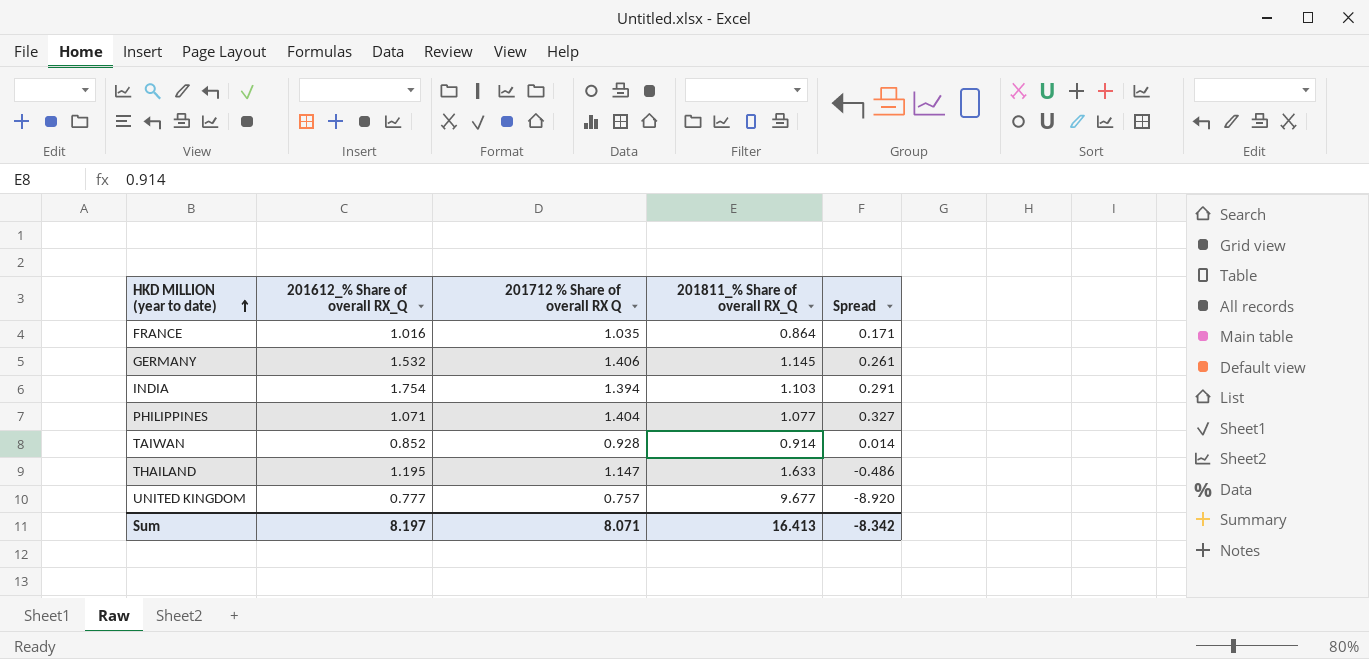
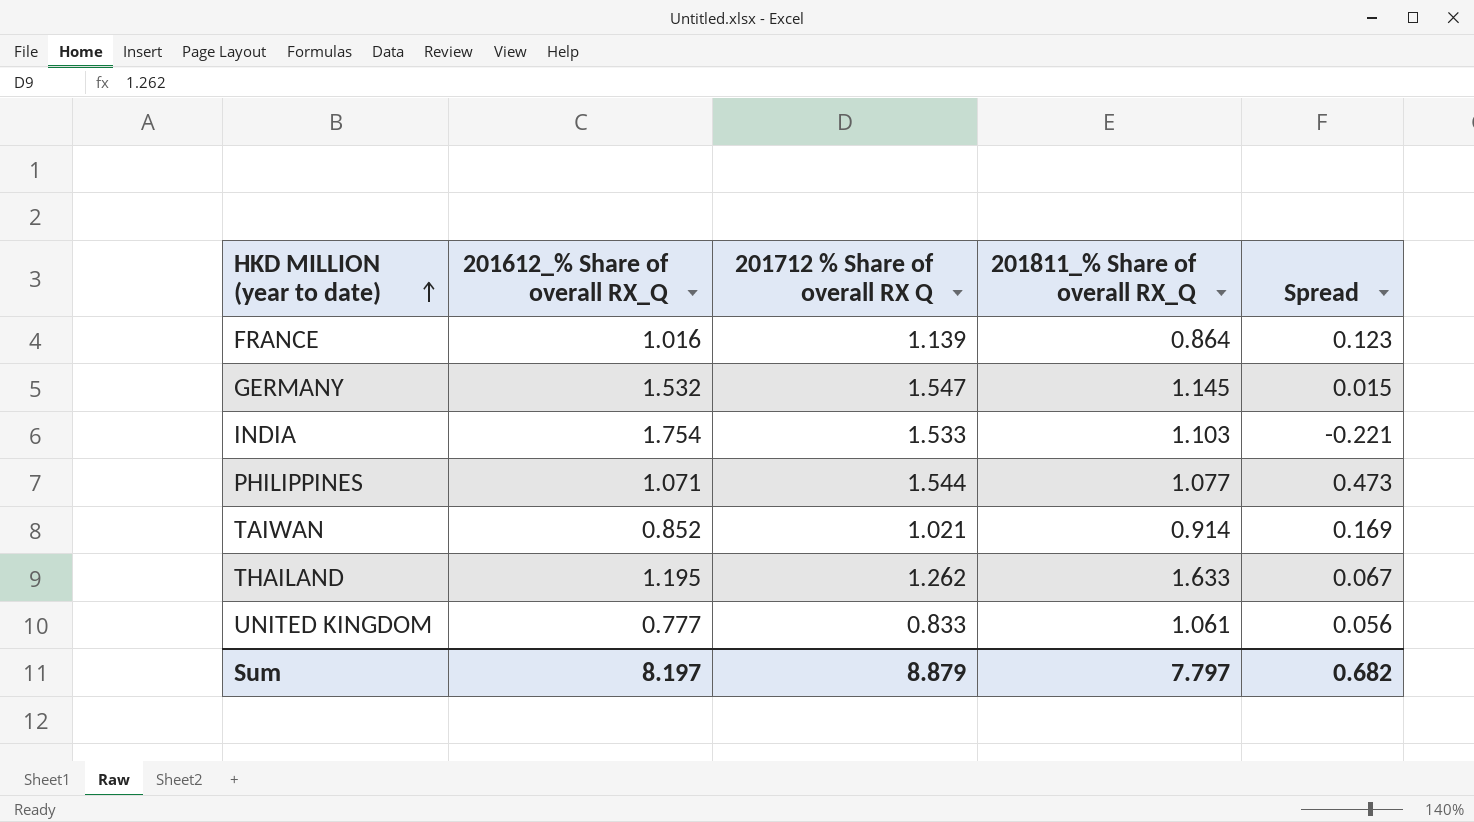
column Spread | formula: [201712 % Share of overall RX Q] - [201811_% Share of overall RX_Q] -> [201712 % Share of overall RX Q] - [201612_% Share of overall RX_Q]
FRANCE | 201712 % Share of overall RX Q: 1.035 -> 1.139
GERMANY | 201712 % Share of overall RX Q: 1.406 -> 1.547
INDIA | 201712 % Share of overall RX Q: 1.394 -> 1.533
PHILIPPINES | 201712 % Share of overall RX Q: 1.404 -> 1.544
TAIWAN | 201712 % Share of overall RX Q: 0.928 -> 1.021
THAILAND | 201712 % Share of overall RX Q: 1.147 -> 1.262
UNITED KINGDOM | 201712 % Share of overall RX Q: 0.757 -> 0.833
UNITED KINGDOM | 201811_% Share of overall RX_Q: 9.677 -> 1.061
Sum | 201712 % Share of overall RX Q: 8.071 -> 8.879
Sum | 201811_% Share of overall RX_Q: 16.413 -> 7.797
Sum | Spread: -8.342 -> 0.682

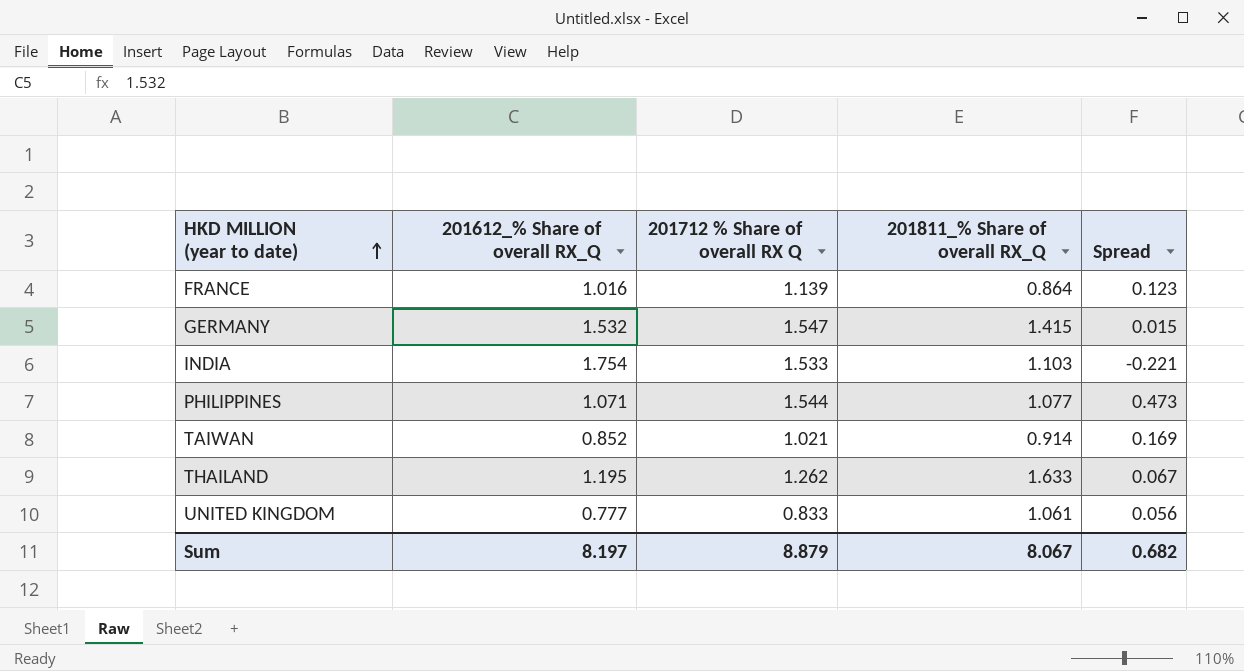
GERMANY | 201811_% Share of overall RX_Q: 1.145 -> 1.415
Sum | 201811_% Share of overall RX_Q: 7.797 -> 8.067

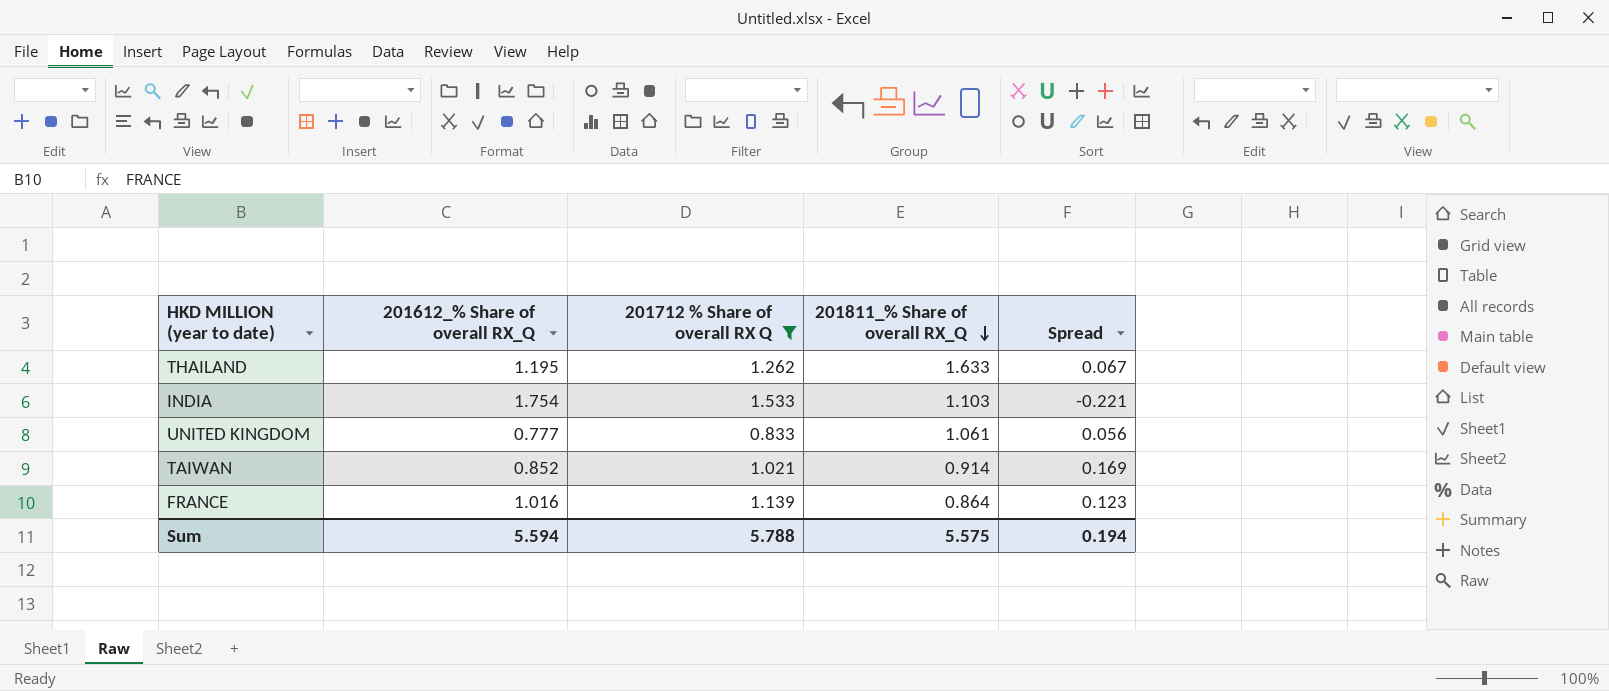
filter: none -> 201712 % Share of overall RX Q <= 1.533
row order: HKD MILLION (year to date) ascending -> 201811_% Share of overall RX_Q descending
Sum | 201612_% Share of overall RX_Q: 8.197 -> 5.594
Sum | 201712 % Share of overall RX Q: 8.879 -> 5.788
Sum | 201811_% Share of overall RX_Q: 8.067 -> 5.575
Sum | Spread: 0.682 -> 0.194

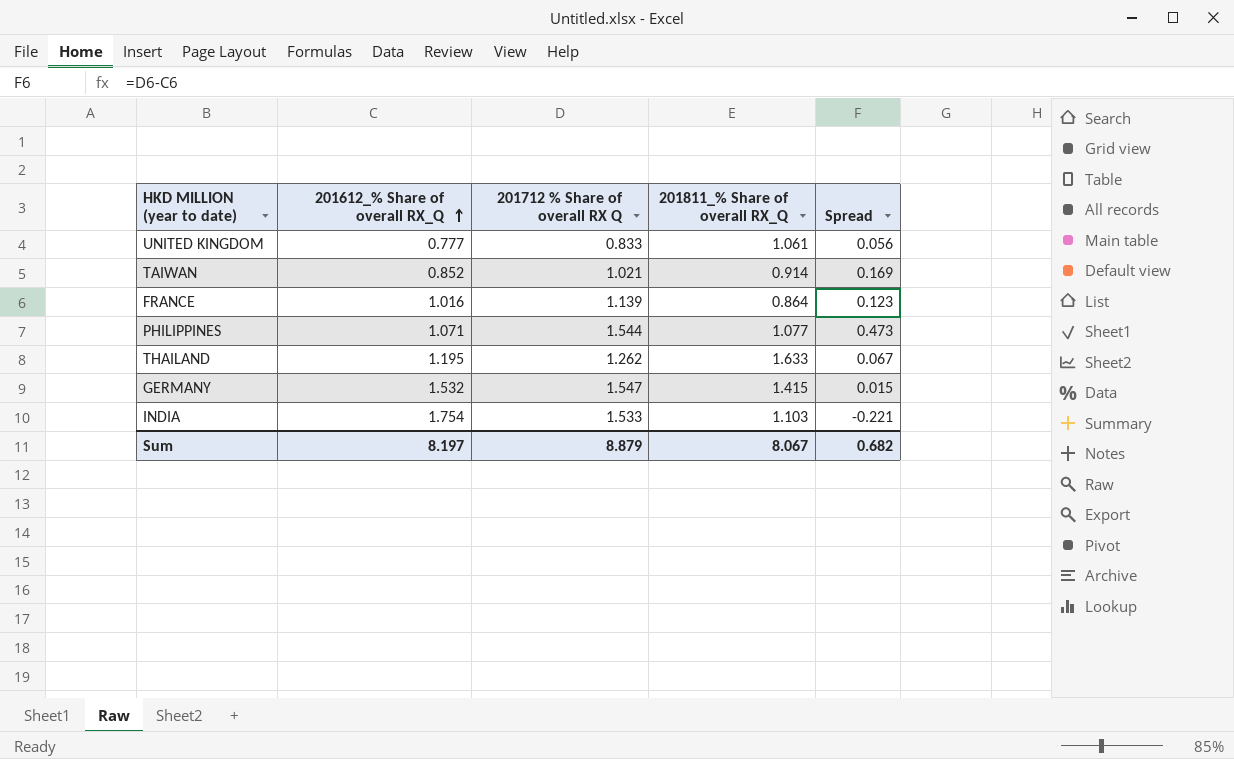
filter: 201712 % Share of overall RX Q <= 1.533 -> none
row order: 201811_% Share of overall RX_Q descending -> 201612_% Share of overall RX_Q ascending
Sum | 201612_% Share of overall RX_Q: 5.594 -> 8.197
Sum | 201712 % Share of overall RX Q: 5.788 -> 8.879
Sum | 201811_% Share of overall RX_Q: 5.575 -> 8.067
Sum | Spread: 0.194 -> 0.682

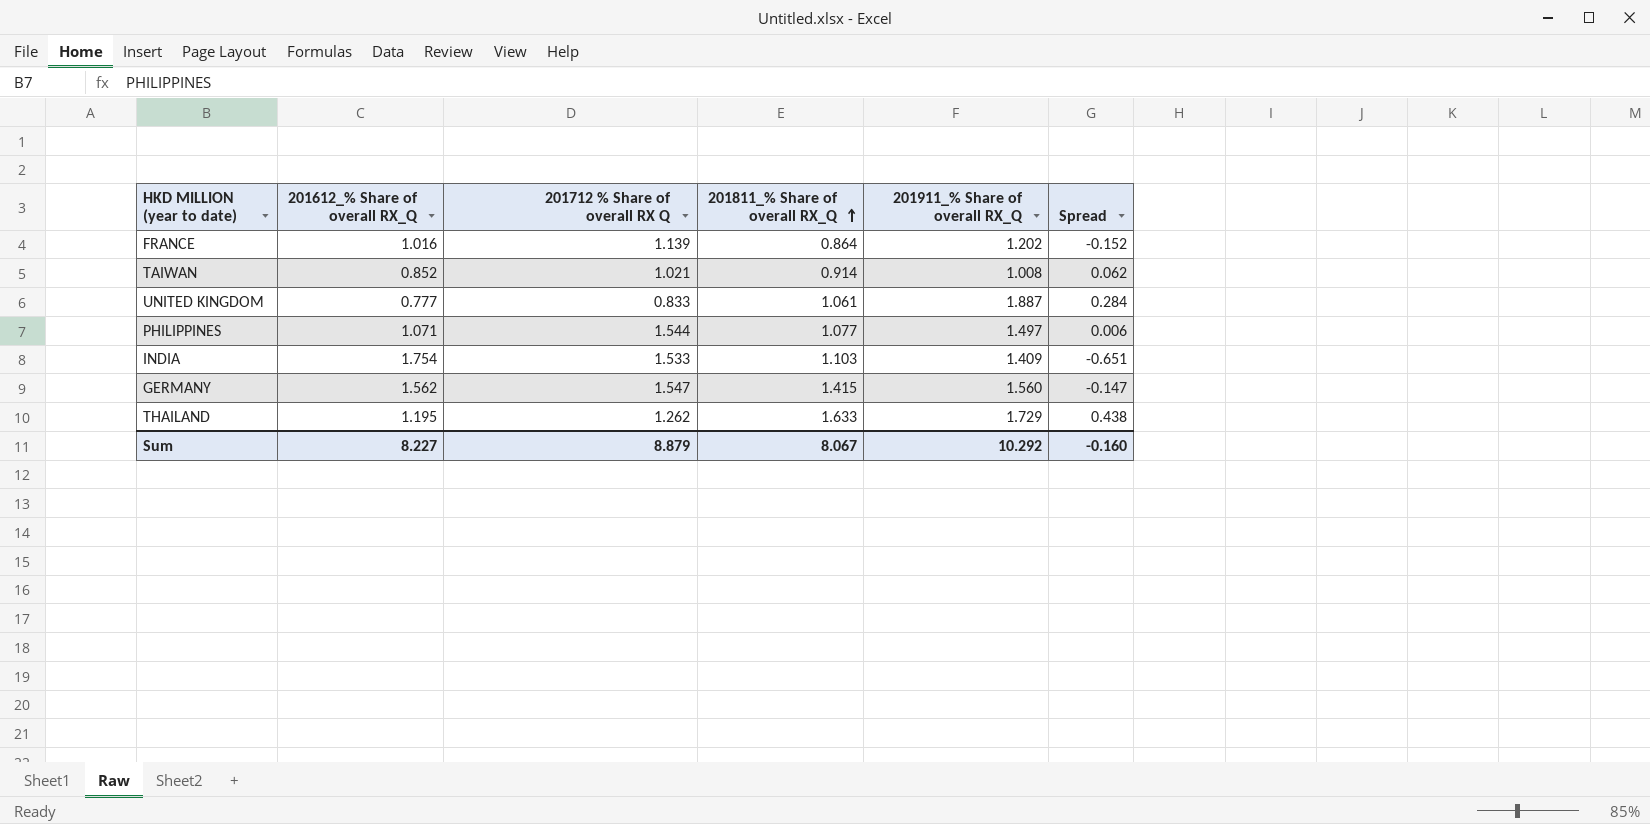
row order: 201612_% Share of overall RX_Q ascending -> 201811_% Share of overall RX_Q ascending
column 201911_% Share of overall RX_Q | position: none -> 5
column Spread | formula: [201712 % Share of overall RX Q] - [201612_% Share of overall RX_Q] -> [201811_% Share of overall RX_Q] - [201612_% Share of overall RX_Q]
GERMANY | 201612_% Share of overall RX_Q: 1.532 -> 1.562
Sum | 201612_% Share of overall RX_Q: 8.197 -> 8.227
Sum | Spread: 0.682 -> -0.160

